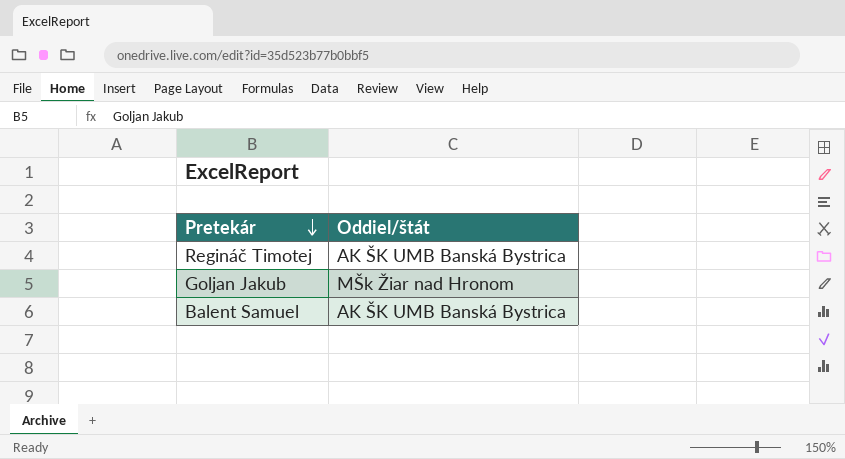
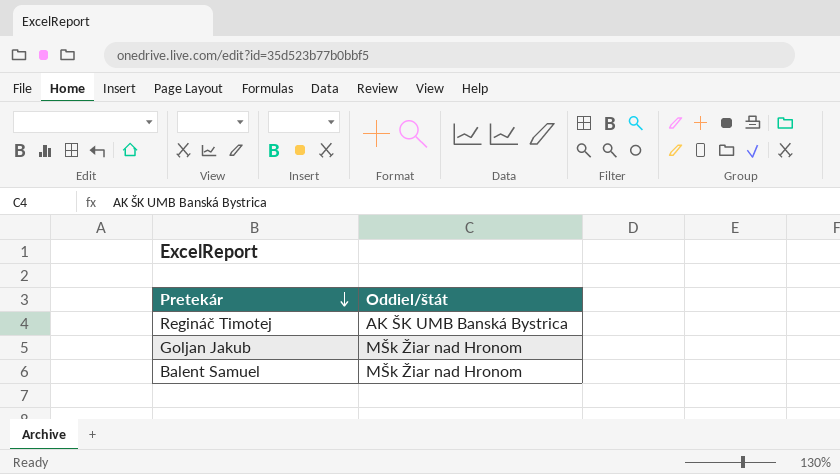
Balent Samuel | Oddiel/štát: AK ŠK UMB Banská Bystrica -> MŠk Žiar nad Hronom

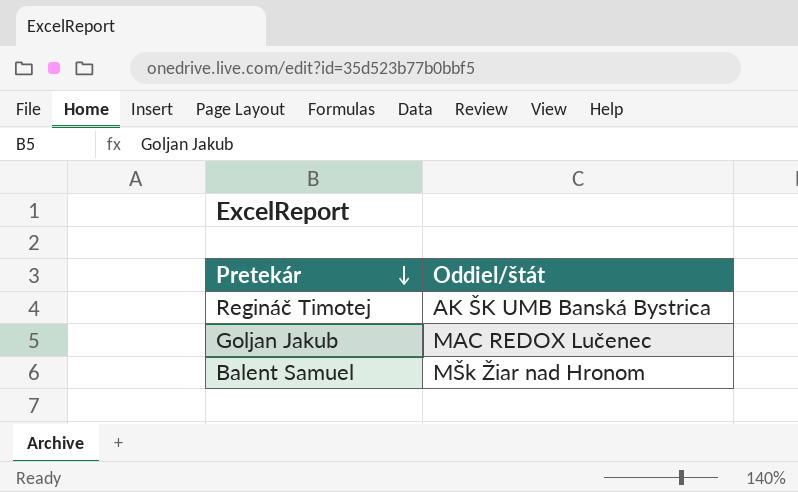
Goljan Jakub | Oddiel/štát: MŠk Žiar nad Hronom -> MAC REDOX Lučenec

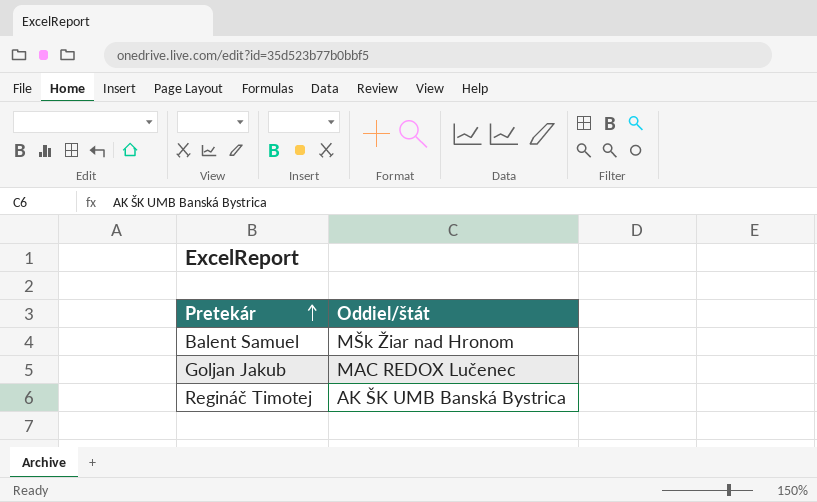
row order: Pretekár descending -> Pretekár ascending

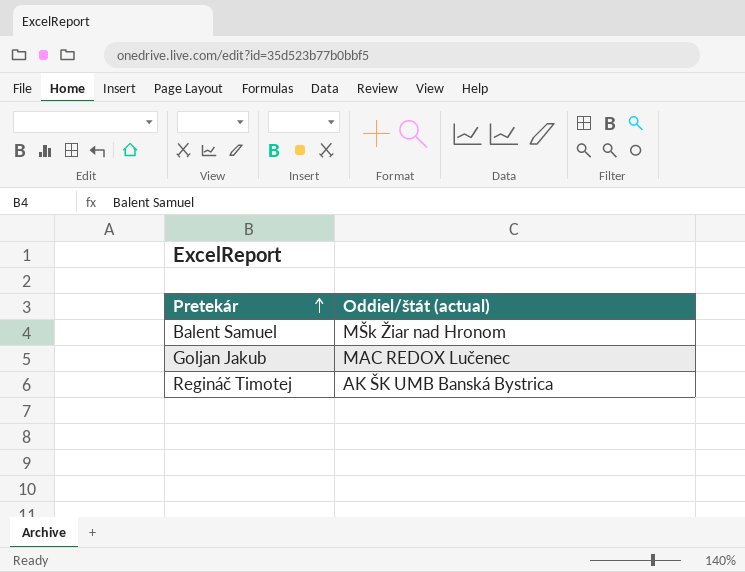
column name: Oddiel/štát -> Oddiel/štát (actual)

